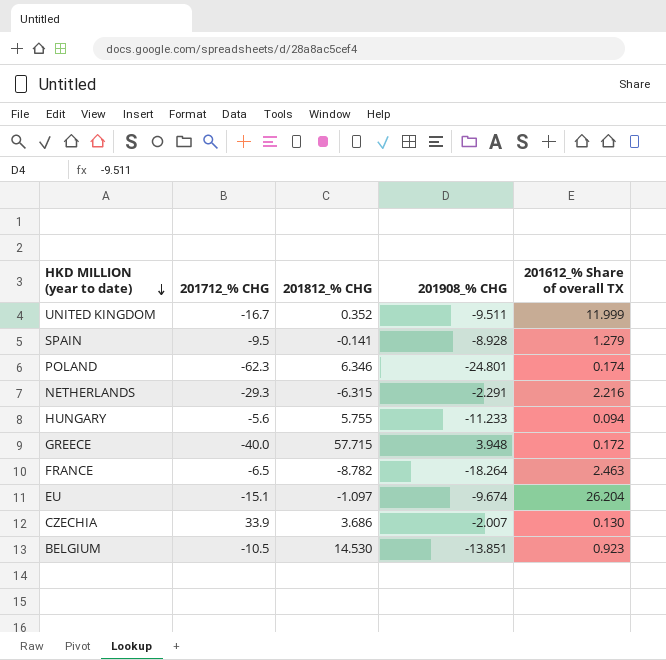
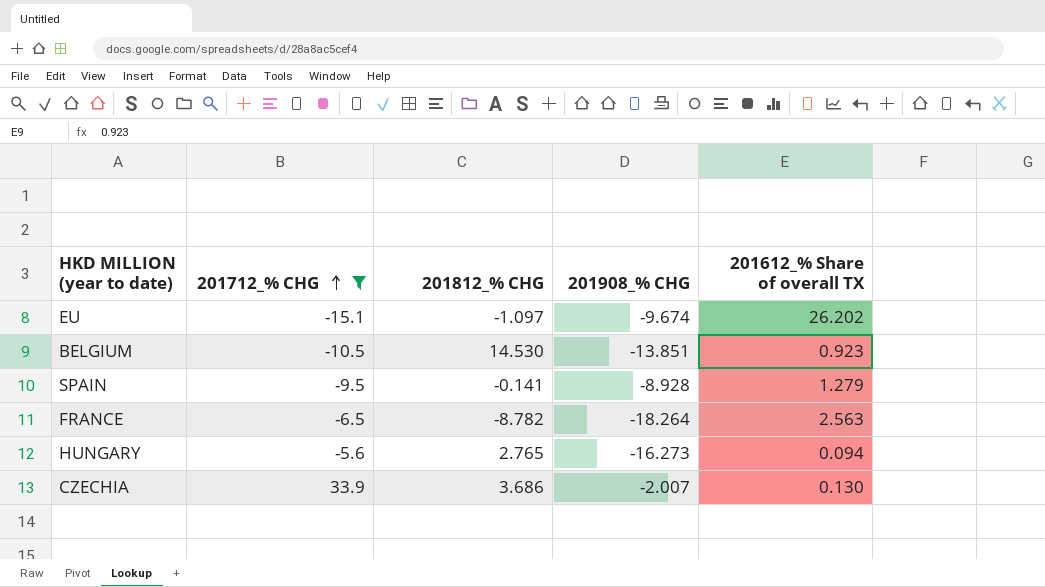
filter: none -> 201712_% CHG >= -15.1
row order: HKD MILLION (year to date) descending -> 201712_% CHG ascending
EU | 201612_% Share of overall TX: 26.204 -> 26.202
FRANCE | 201612_% Share of overall TX: 2.463 -> 2.563
HUNGARY | 201812_% CHG: 5.755 -> 2.765
HUNGARY | 201908_% CHG: -11.233 -> -16.273

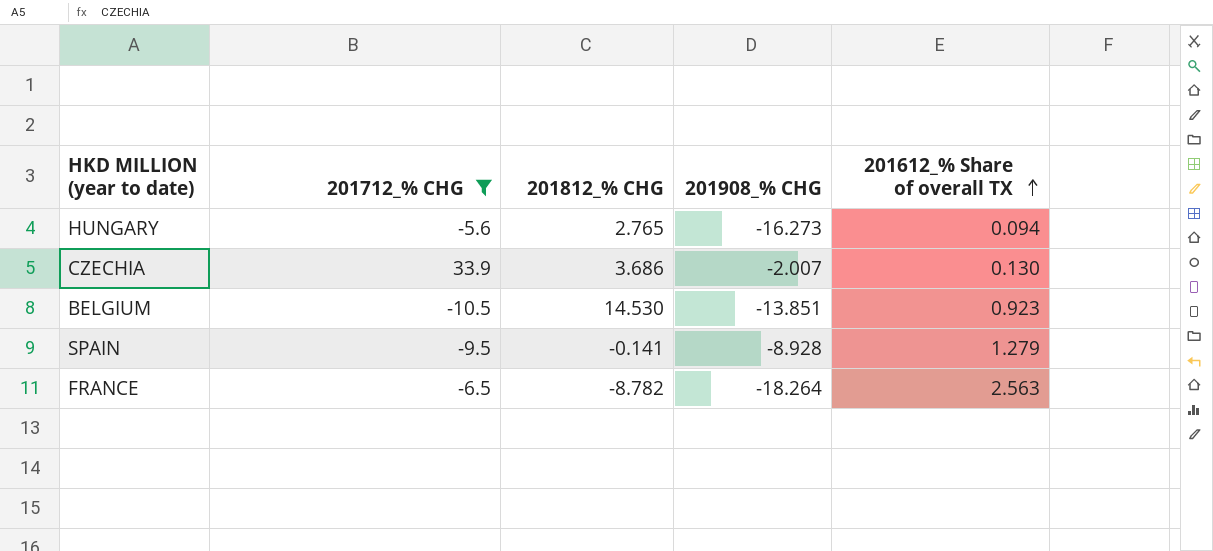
row order: 201712_% CHG ascending -> 201612_% Share of overall TX ascending
row EU: -15.1 | -1.097 | -9.674 | 26.202 -> none

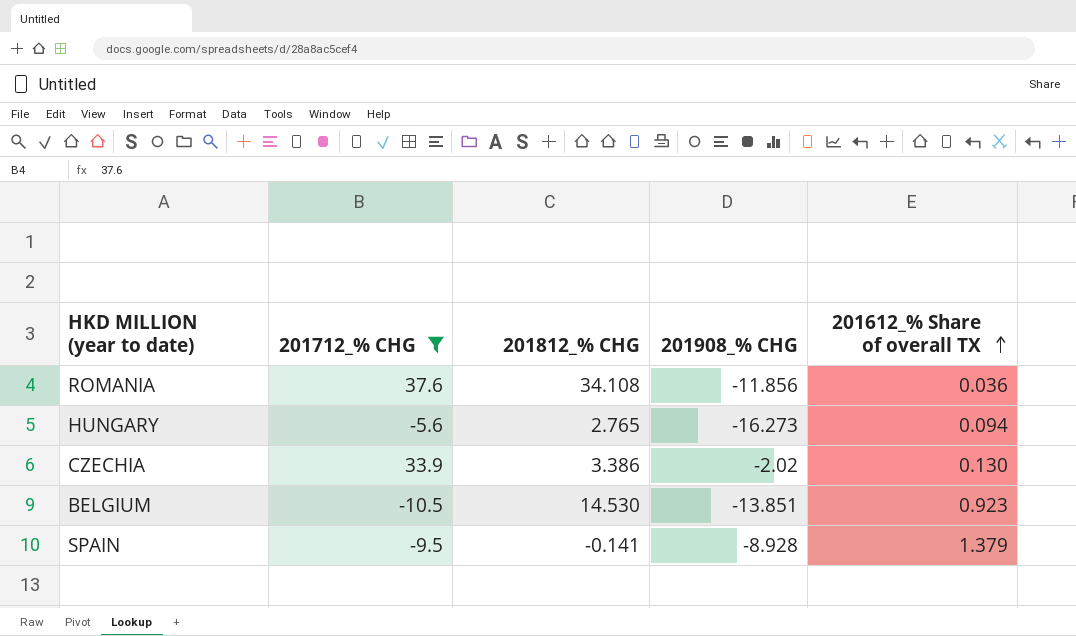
row FRANCE: -6.5 | -8.782 | -18.264 | 2.563 -> none
row ROMANIA: none -> 37.6 | 34.108 | -11.856 | 0.036
CZECHIA | 201812_% CHG: 3.686 -> 3.386
CZECHIA | 201908_% CHG: -2.007 -> -2.02
SPAIN | 201612_% Share of overall TX: 1.279 -> 1.379

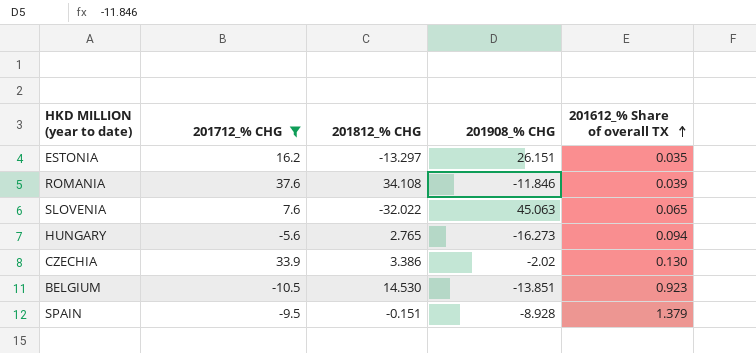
row ESTONIA: none -> 16.2 | -13.297 | 26.151 | 0.035
ROMANIA | 201908_% CHG: -11.856 -> -11.846
ROMANIA | 201612_% Share of overall TX: 0.036 -> 0.039
row SLOVENIA: none -> 7.6 | -32.022 | 45.063 | 0.065
SPAIN | 201812_% CHG: -0.141 -> -0.151

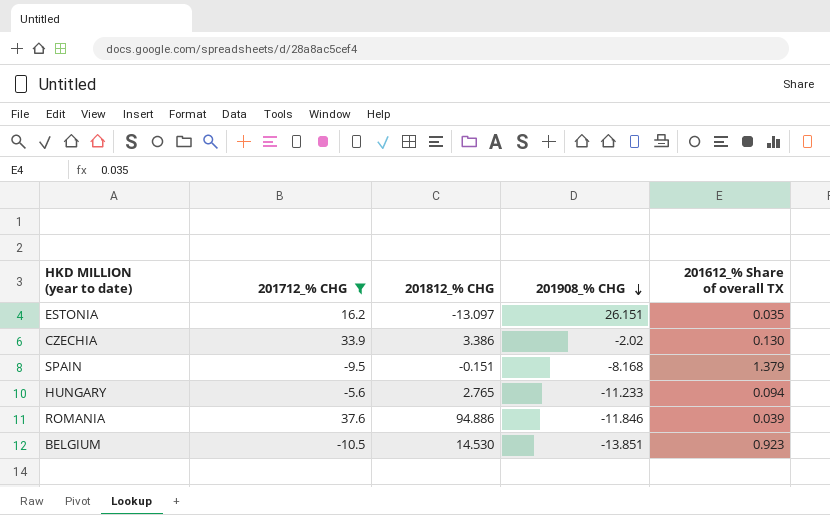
row order: 201612_% Share of overall TX ascending -> 201908_% CHG descending
row SLOVENIA: 7.6 | -32.022 | 45.063 | 0.065 -> none
ESTONIA | 201812_% CHG: -13.297 -> -13.097
SPAIN | 201908_% CHG: -8.928 -> -8.168
HUNGARY | 201908_% CHG: -16.273 -> -11.233
ROMANIA | 201812_% CHG: 34.108 -> 94.886

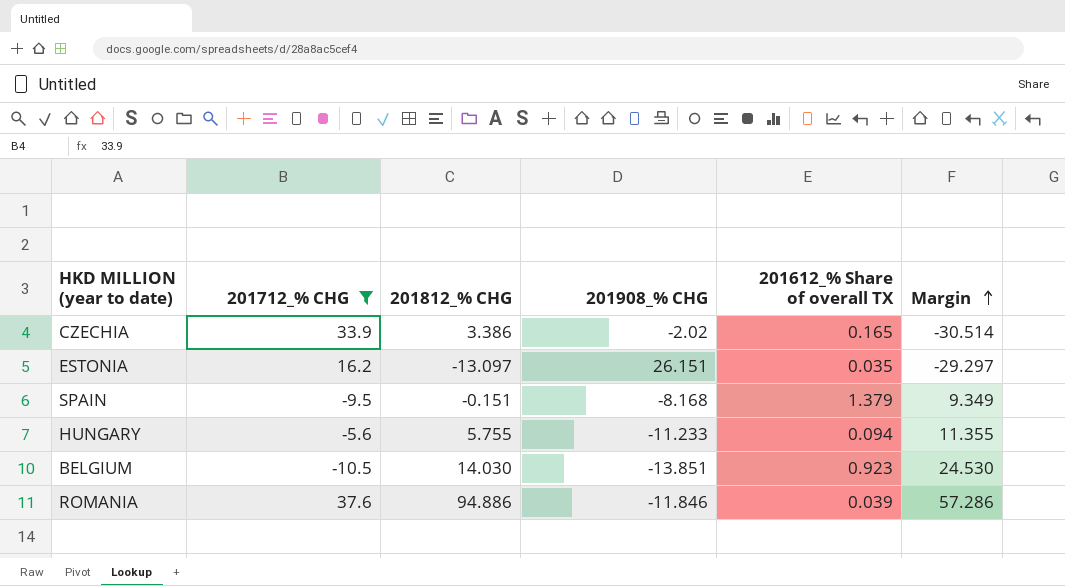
row order: 201908_% CHG descending -> Margin ascending
column Margin | formula: none -> [201812_% CHG] - [201712_% CHG]
CZECHIA | 201612_% Share of overall TX: 0.130 -> 0.165
HUNGARY | 201812_% CHG: 2.765 -> 5.755
BELGIUM | 201812_% CHG: 14.530 -> 14.030

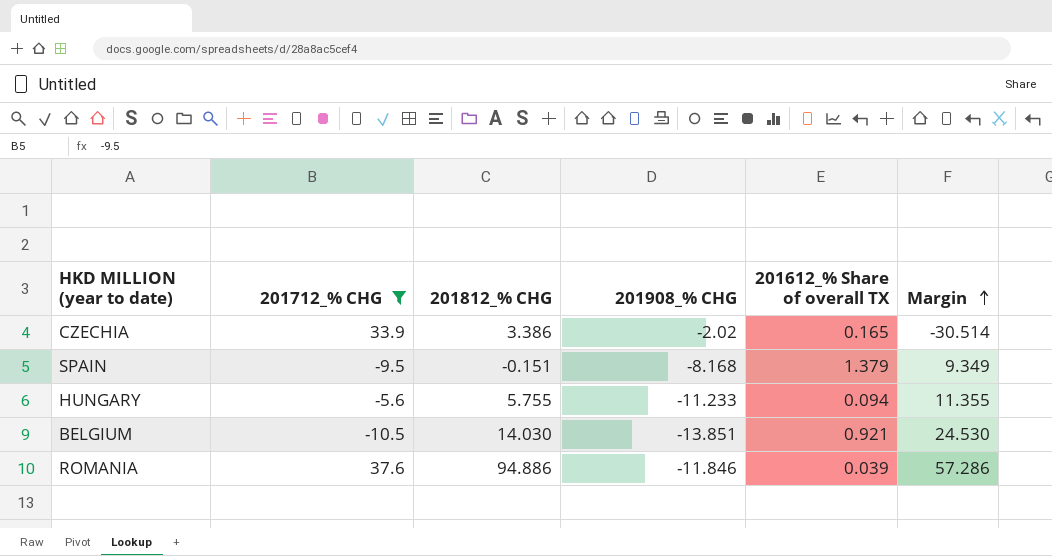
row ESTONIA: 16.2 | -13.097 | 26.151 | 0.035 | -29.297 -> none
BELGIUM | 201612_% Share of overall TX: 0.923 -> 0.921

